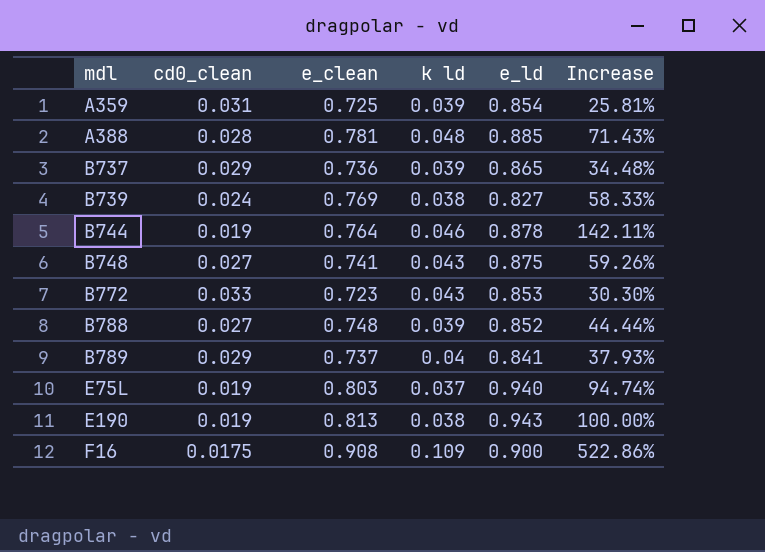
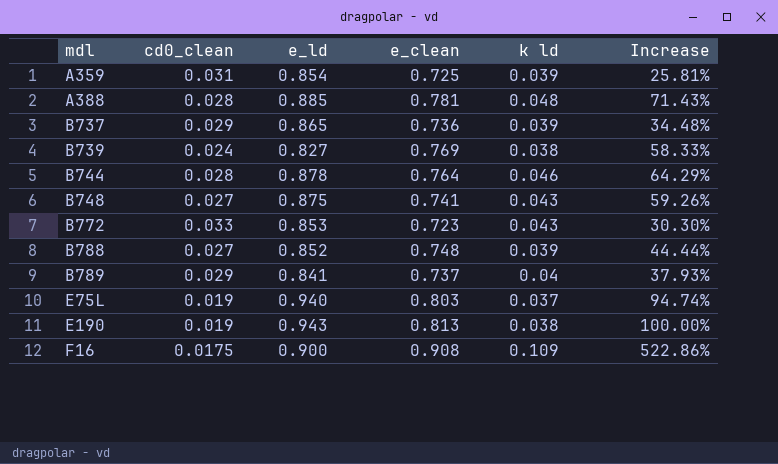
column e_ld | position: 5 -> 3
B744 | cd0_clean: 0.019 -> 0.028
B744 | Increase: 142.11% -> 64.29%

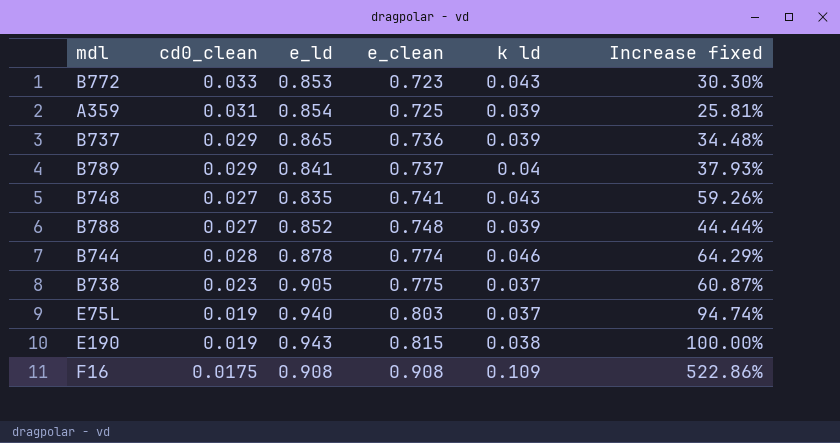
row order: mdl ascending -> e_clean ascending
column name: Increase -> Increase fixed
row A388: 0.028 | 0.885 | 0.781 | 0.048 | 71.43% -> none
row B739: 0.024 | 0.827 | 0.769 | 0.038 | 58.33% -> none
B748 | e_ld: 0.875 -> 0.835
B744 | e_clean: 0.764 -> 0.774
row B738: none -> 0.023 | 0.905 | 0.775 | 0.037 | 60.87%
E190 | e_clean: 0.813 -> 0.815
F16 | e_ld: 0.900 -> 0.908

